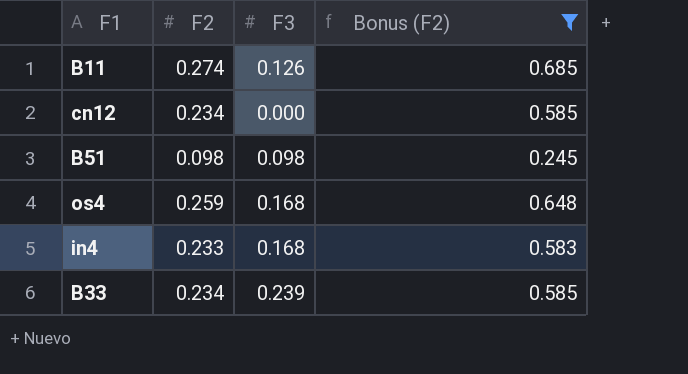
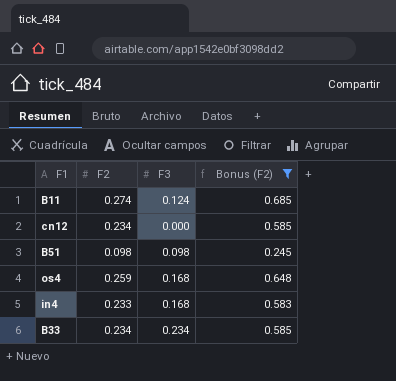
B11 | F3: 0.126 -> 0.124
B33 | F3: 0.239 -> 0.234

